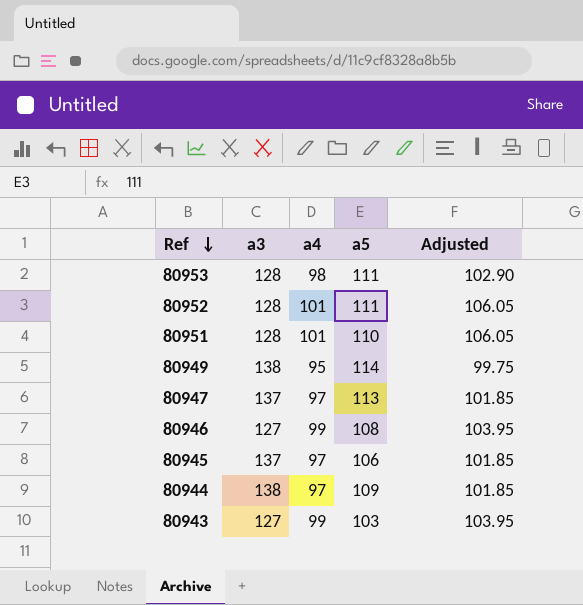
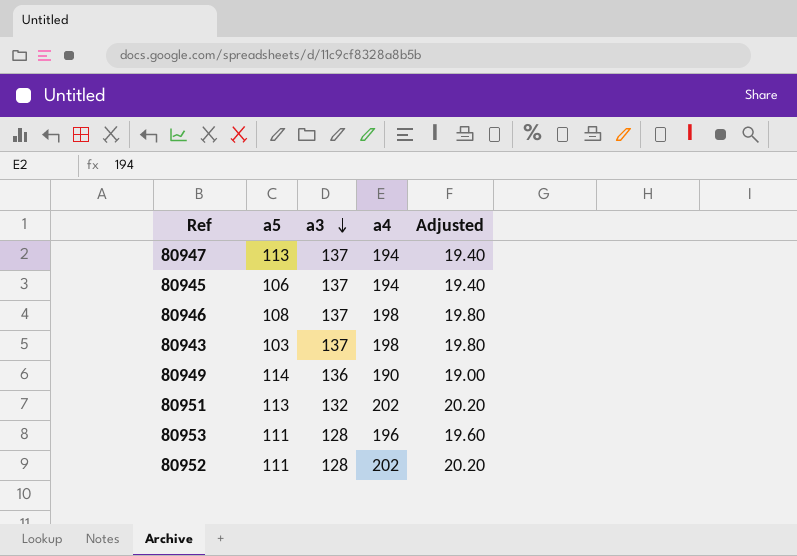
row order: Ref descending -> a3 descending
column a5 | position: 4 -> 2
column Adjusted | formula: [a4] * 1.05 -> [a4] * 0.1
row 80944: 138 | 97 | 109 | 101.85 -> none
80947 | a4: 97 -> 194
80945 | a4: 97 -> 194
80946 | a3: 127 -> 137
80946 | a4: 99 -> 198
80943 | a3: 127 -> 137
80943 | a4: 99 -> 198
80949 | a3: 138 -> 136
80949 | a4: 95 -> 190
80951 | a5: 110 -> 113
80951 | a3: 128 -> 132
80951 | a4: 101 -> 202
80953 | a4: 98 -> 196
80952 | a4: 101 -> 202

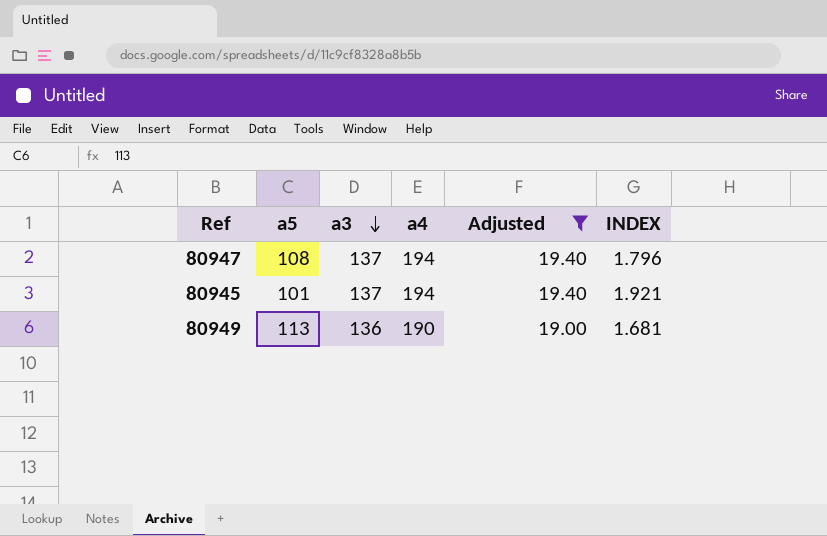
filter: none -> Adjusted <= 19.40
column INDEX | formula: none -> [a4] / [a5]
80947 | a5: 113 -> 108
80945 | a5: 106 -> 101
80949 | a5: 114 -> 113

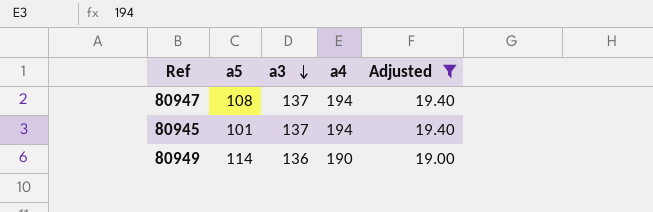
column INDEX | formula: [a4] / [a5] -> none
80949 | a5: 113 -> 114

